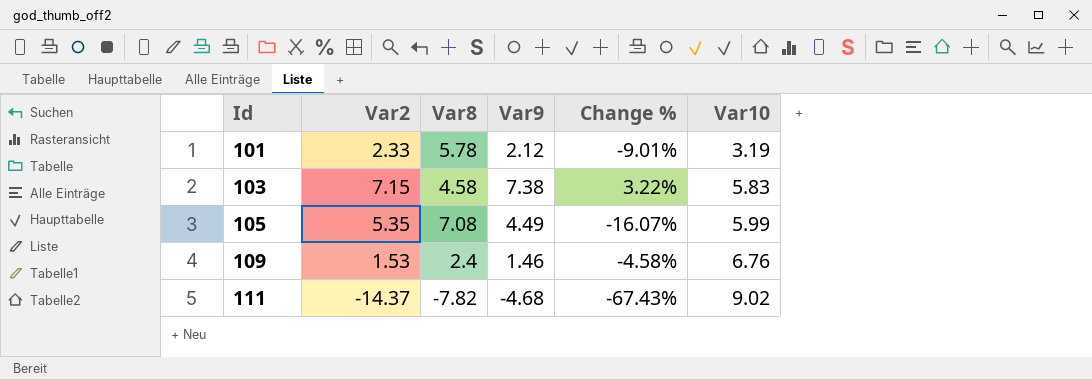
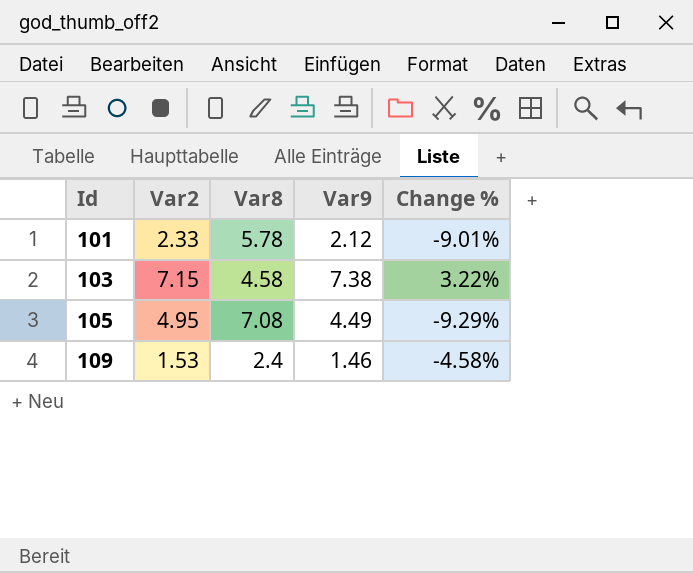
column Var10 | position: 6 -> none
row 111: -14.37 | -7.82 | -4.68 | -67.43% | 9.02 -> none
105 | Var2: 5.35 -> 4.95
105 | Change %: -16.07% -> -9.29%

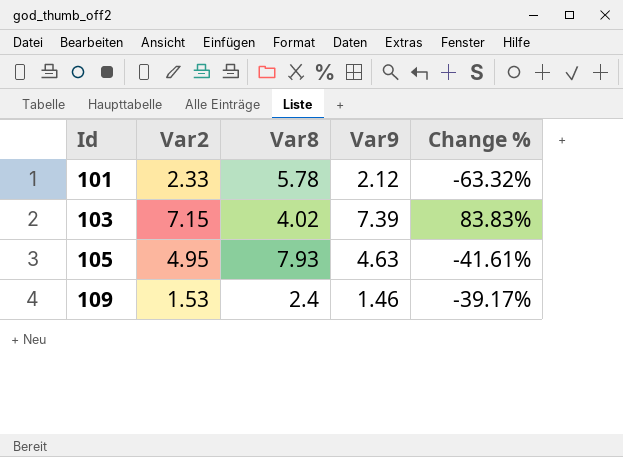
column Change % | formula: ([Var9] - [Var2]) / [Var2] -> ([Var9] - [Var8]) / [Var8]
103 | Var8: 4.58 -> 4.02
103 | Var9: 7.38 -> 7.39
105 | Var8: 7.08 -> 7.93
105 | Var9: 4.49 -> 4.63

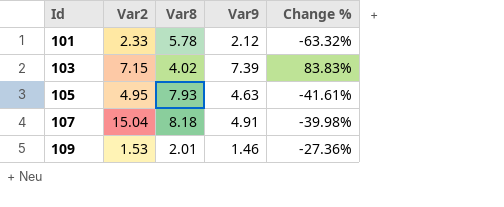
row 107: none -> 15.04 | 8.18 | 4.91 | -39.98%
109 | Var8: 2.4 -> 2.01
109 | Change %: -39.17% -> -27.36%

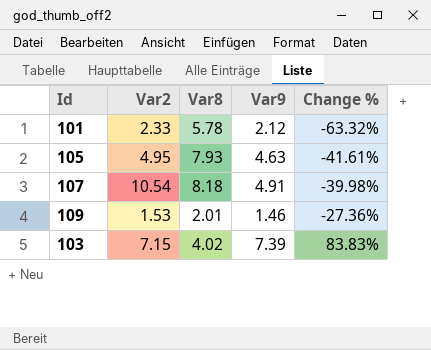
row order: Id ascending -> Change % ascending
107 | Var2: 15.04 -> 10.54

